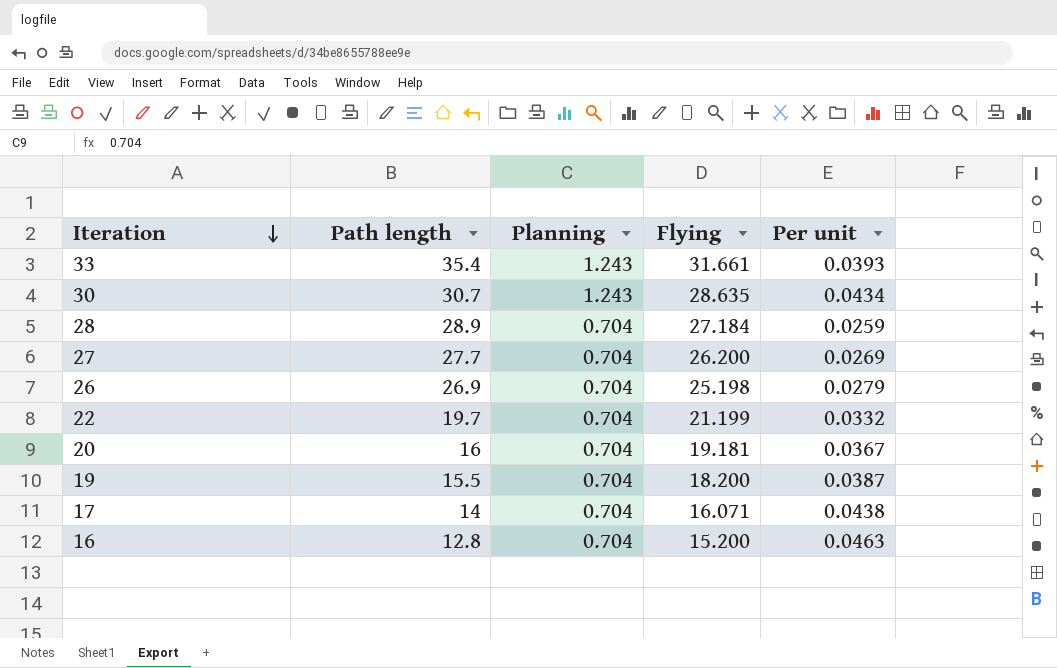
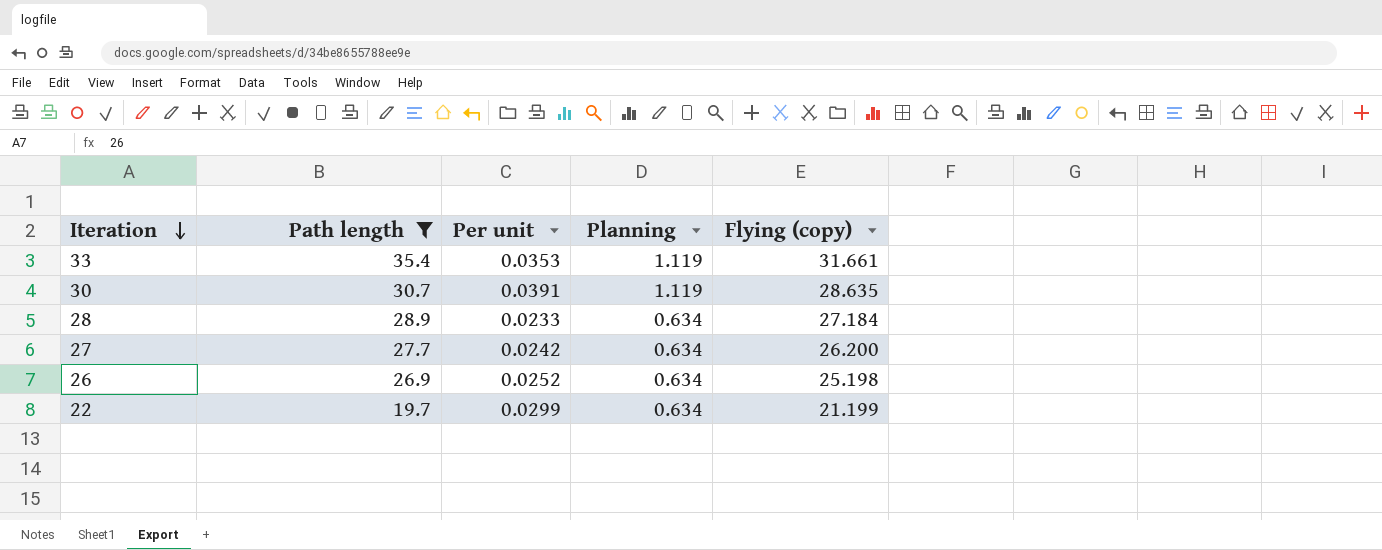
filter: none -> Path length >= 19.7
column Per unit | position: 5 -> 3
column name: Flying -> Flying (copy)
33 | Per unit: 0.0393 -> 0.0353
33 | Planning: 1.243 -> 1.119
30 | Per unit: 0.0434 -> 0.0391
30 | Planning: 1.243 -> 1.119
28 | Per unit: 0.0259 -> 0.0233
28 | Planning: 0.704 -> 0.634
27 | Per unit: 0.0269 -> 0.0242
27 | Planning: 0.704 -> 0.634
26 | Per unit: 0.0279 -> 0.0252
26 | Planning: 0.704 -> 0.634
22 | Per unit: 0.0332 -> 0.0299
22 | Planning: 0.704 -> 0.634

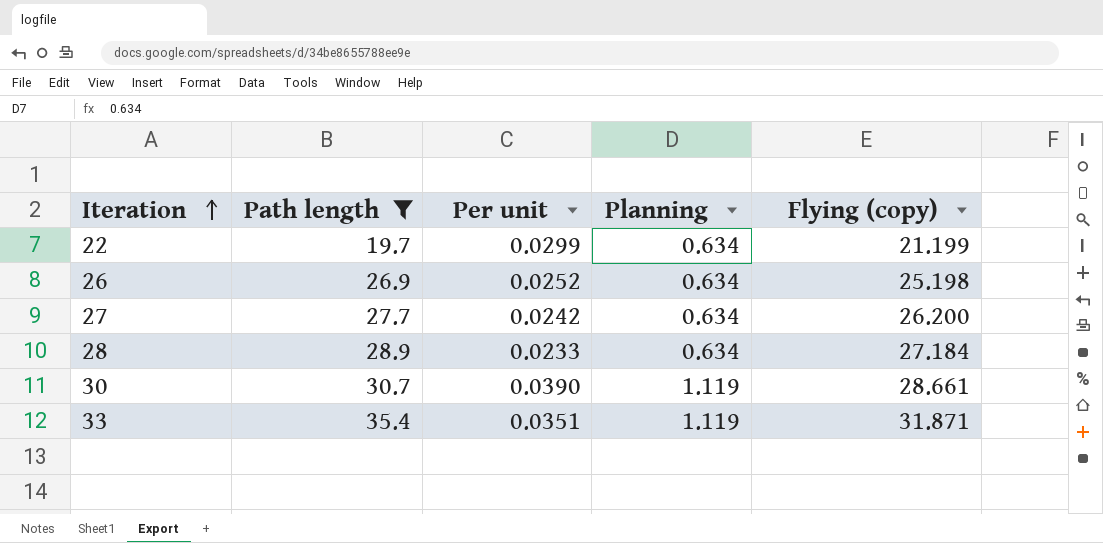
row order: Iteration descending -> Iteration ascending
30 | Per unit: 0.0391 -> 0.0390
30 | Flying (copy): 28.635 -> 28.661
33 | Per unit: 0.0353 -> 0.0351
33 | Flying (copy): 31.661 -> 31.871

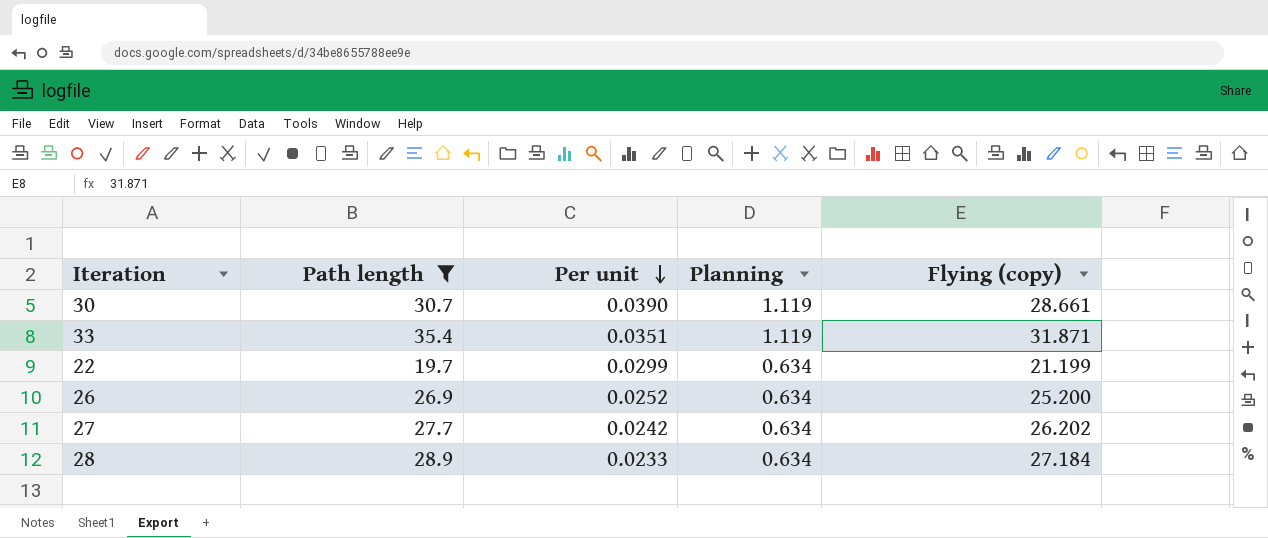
row order: Iteration ascending -> Per unit descending
26 | Flying (copy): 25.198 -> 25.200
27 | Flying (copy): 26.200 -> 26.202

